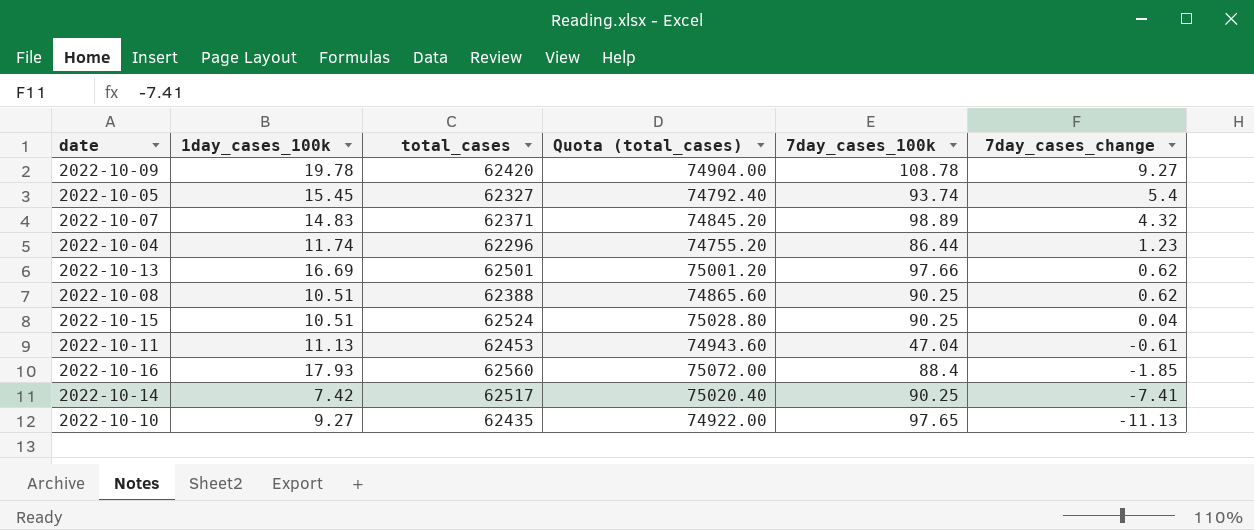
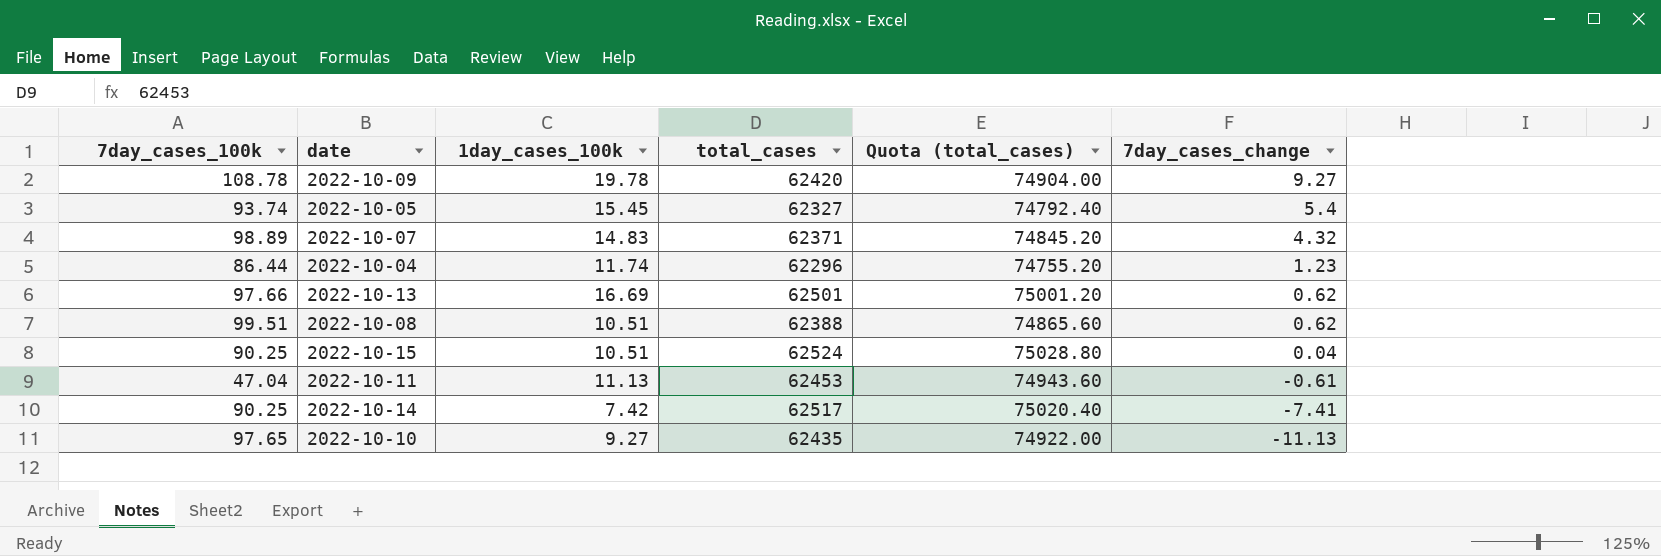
column 7day_cases_100k | position: 5 -> 1
row 2022-10-16: 17.93 | 62560 | 75072.00 | 88.4 | -1.85 -> none
2022-10-08 | 7day_cases_100k: 90.25 -> 99.51

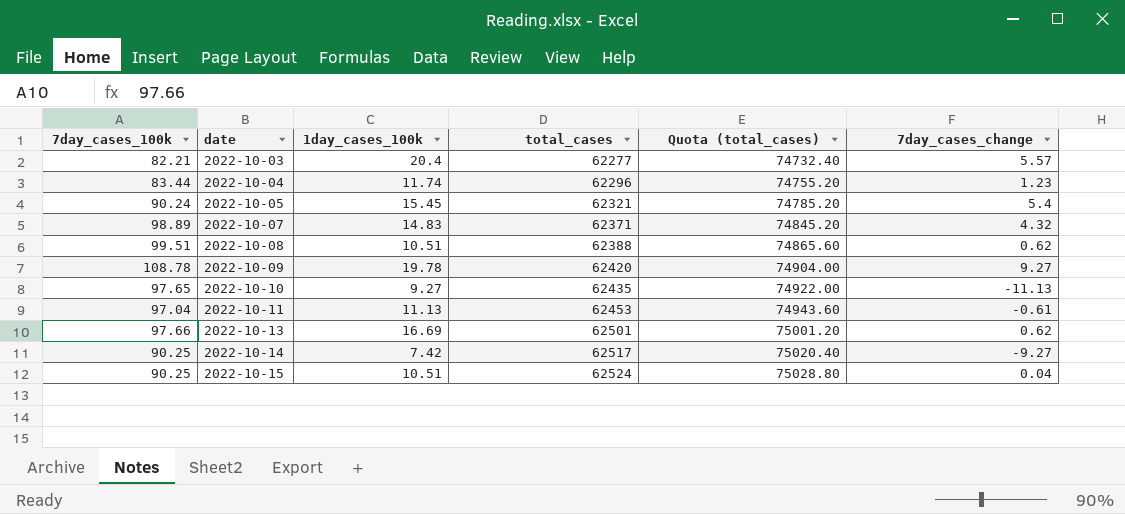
row order: 7day_cases_change descending -> date ascending
row 2022-10-03: none -> 82.21 | 20.4 | 62277 | 74732.40 | 5.57
2022-10-04 | 7day_cases_100k: 86.44 -> 83.44
2022-10-05 | 7day_cases_100k: 93.74 -> 90.24
2022-10-05 | total_cases: 62327 -> 62321
2022-10-05 | Quota (total_cases): 74792.40 -> 74785.20
2022-10-11 | 7day_cases_100k: 47.04 -> 97.04
2022-10-14 | 7day_cases_change: -7.41 -> -9.27

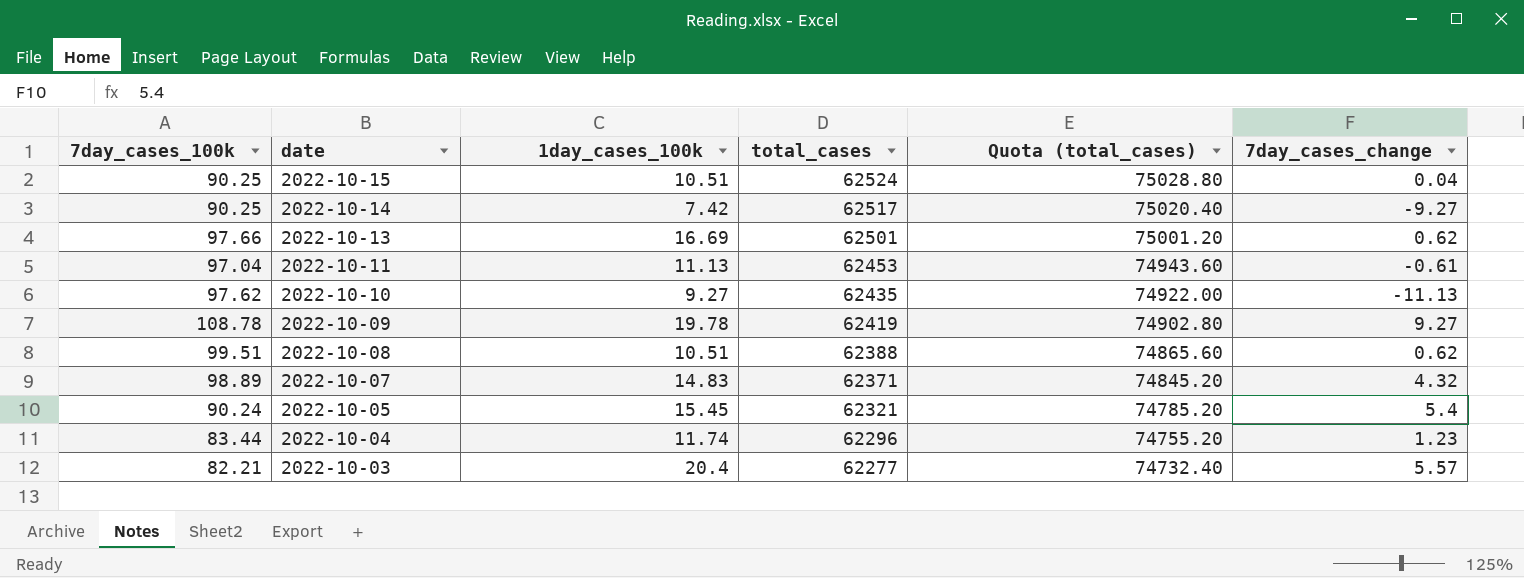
row order: date ascending -> date descending
2022-10-10 | 7day_cases_100k: 97.65 -> 97.62
2022-10-09 | total_cases: 62420 -> 62419
2022-10-09 | Quota (total_cases): 74904.00 -> 74902.80

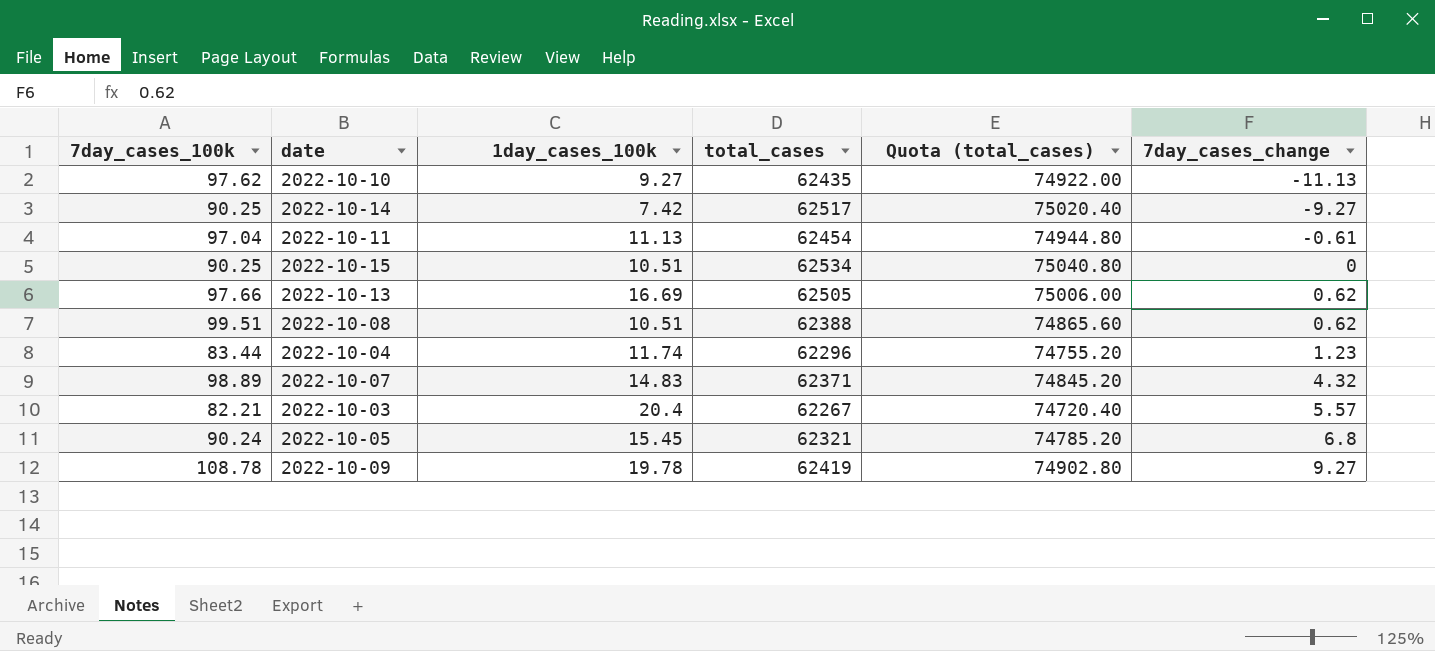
row order: date descending -> 7day_cases_change ascending
2022-10-11 | total_cases: 62453 -> 62454
2022-10-11 | Quota (total_cases): 74943.60 -> 74944.80
2022-10-15 | total_cases: 62524 -> 62534
2022-10-15 | Quota (total_cases): 75028.80 -> 75040.80
2022-10-15 | 7day_cases_change: 0.04 -> 0
2022-10-13 | total_cases: 62501 -> 62505
2022-10-13 | Quota (total_cases): 75001.20 -> 75006.00
2022-10-03 | total_cases: 62277 -> 62267
2022-10-03 | Quota (total_cases): 74732.40 -> 74720.40
2022-10-05 | 7day_cases_change: 5.4 -> 6.8

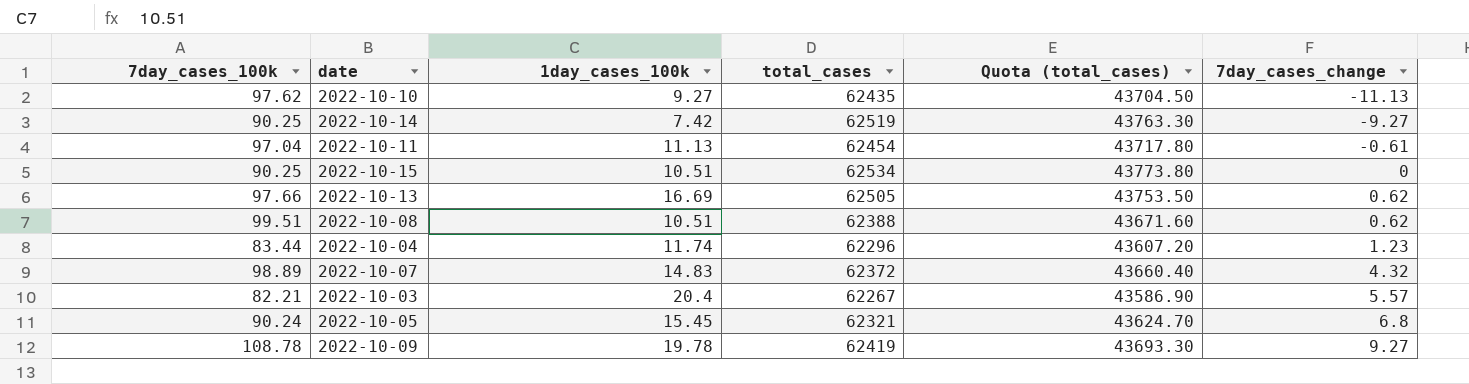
column Quota (total_cases) | formula: [total_cases] * 1.2 -> [total_cases] * 0.7
2022-10-14 | total_cases: 62517 -> 62519
2022-10-07 | total_cases: 62371 -> 62372

